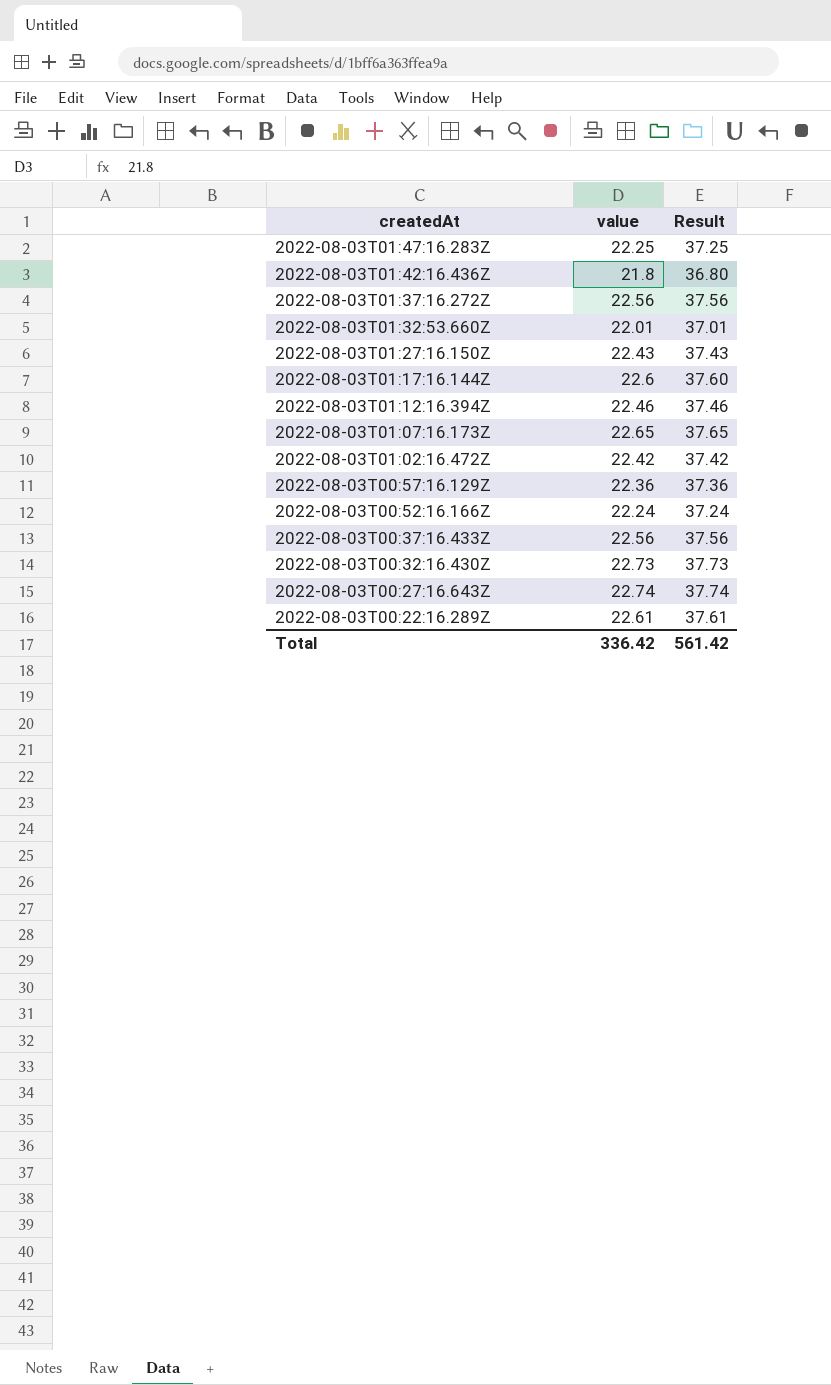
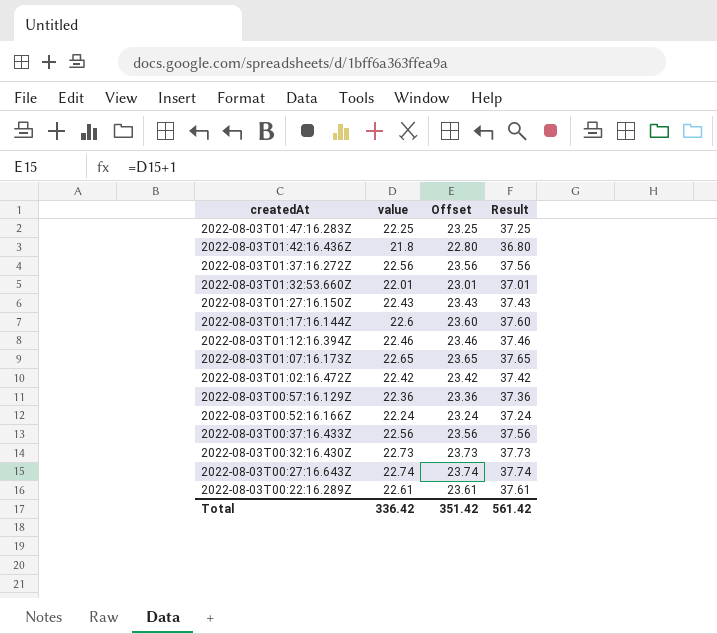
column Offset | formula: none -> [value] + 1

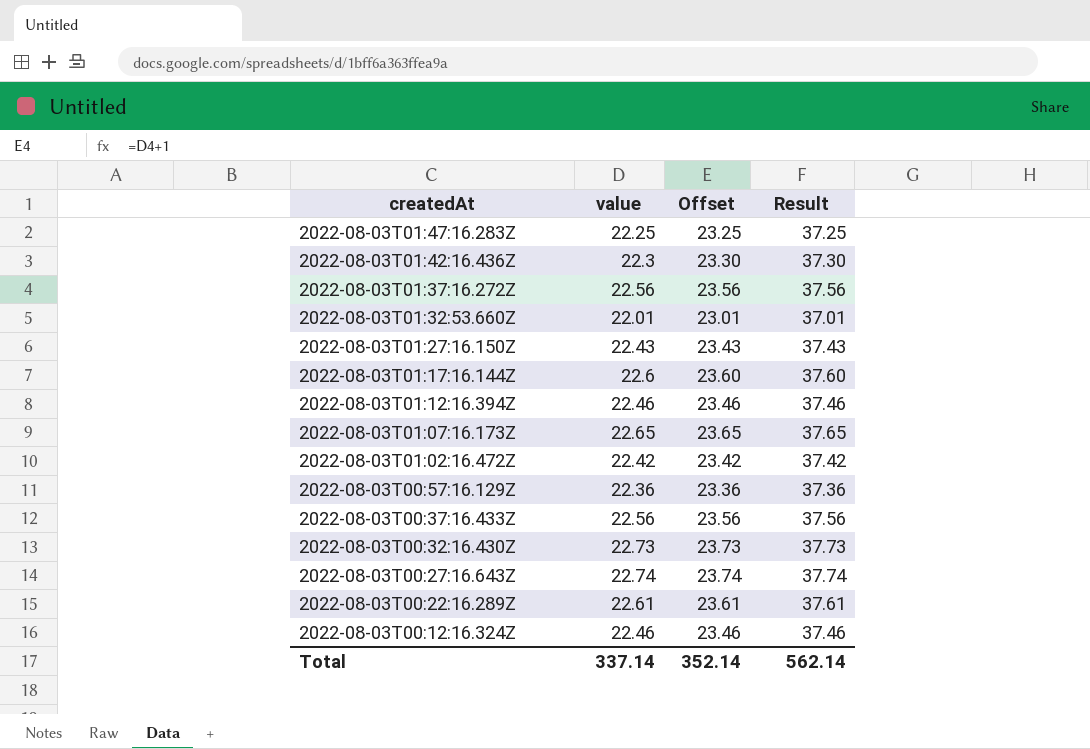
row 2022-08-03T00:52:16.166Z: 22.24 | 23.24 | 37.24 -> none
2022-08-03T01:42:16.436Z | value: 21.8 -> 22.3
2022-08-03T01:42:16.436Z | Offset: 22.80 -> 23.30
2022-08-03T01:42:16.436Z | Result: 36.80 -> 37.30
row 2022-08-03T00:12:16.324Z: none -> 22.46 | 23.46 | 37.46
Total | value: 336.42 -> 337.14
Total | Offset: 351.42 -> 352.14
Total | Result: 561.42 -> 562.14

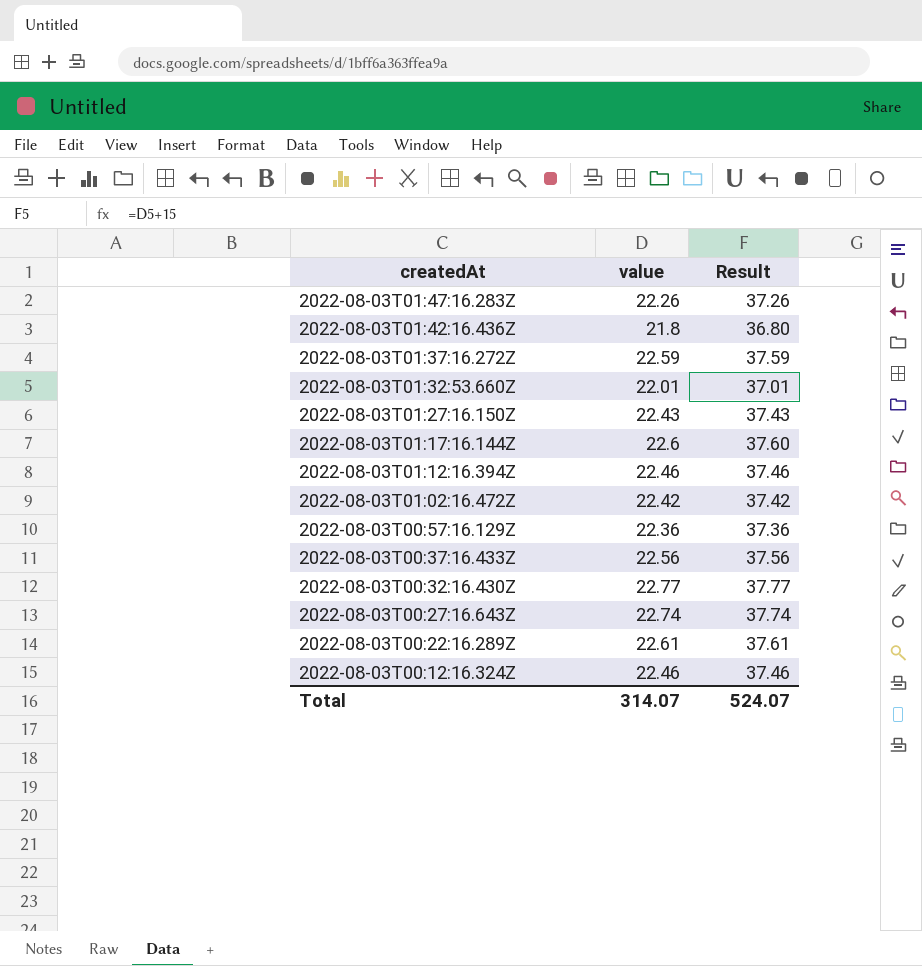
column Offset | formula: [value] + 1 -> none
row 2022-08-03T01:07:16.173Z: 22.65 | 23.65 | 37.65 -> none
2022-08-03T01:47:16.283Z | value: 22.25 -> 22.26
2022-08-03T01:47:16.283Z | Result: 37.25 -> 37.26
2022-08-03T01:42:16.436Z | value: 22.3 -> 21.8
2022-08-03T01:42:16.436Z | Result: 37.30 -> 36.80
2022-08-03T01:37:16.272Z | value: 22.56 -> 22.59
2022-08-03T01:37:16.272Z | Result: 37.56 -> 37.59
2022-08-03T00:32:16.430Z | value: 22.73 -> 22.77
2022-08-03T00:32:16.430Z | Result: 37.73 -> 37.77
Total | value: 337.14 -> 314.07
Total | Result: 562.14 -> 524.07

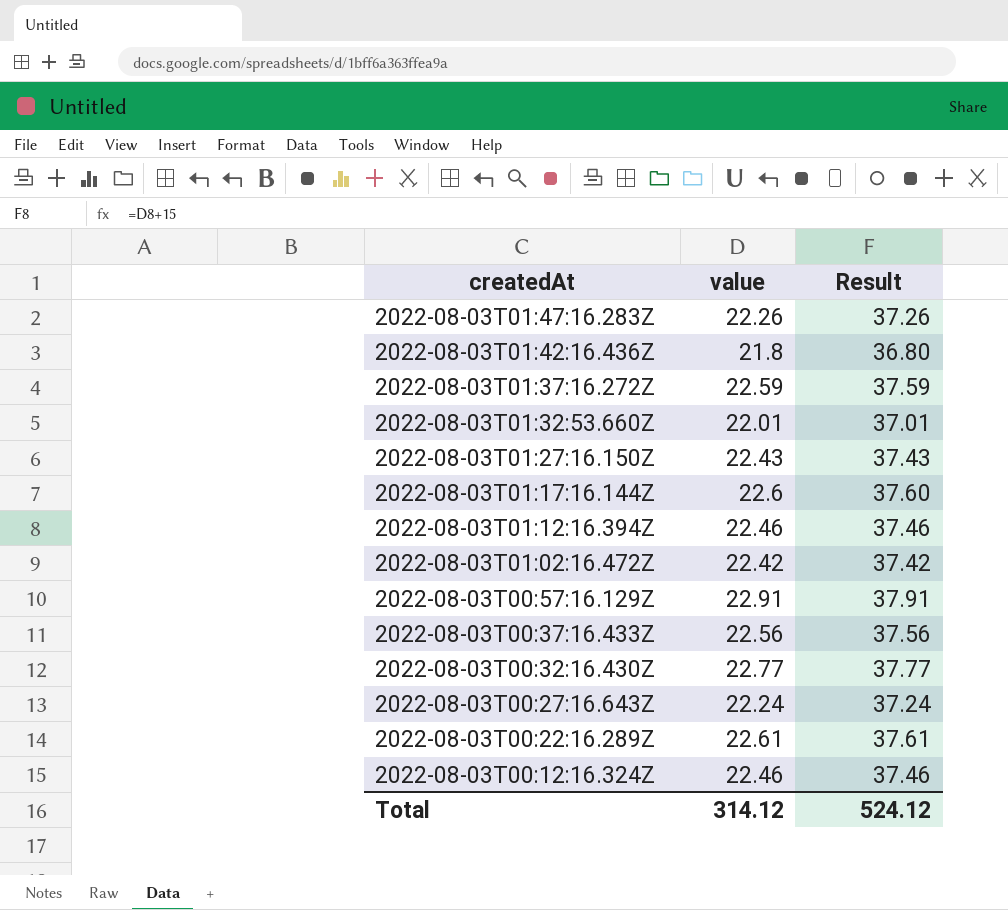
2022-08-03T00:57:16.129Z | value: 22.36 -> 22.91
2022-08-03T00:57:16.129Z | Result: 37.36 -> 37.91
2022-08-03T00:27:16.643Z | value: 22.74 -> 22.24
2022-08-03T00:27:16.643Z | Result: 37.74 -> 37.24
Total | value: 314.07 -> 314.12
Total | Result: 524.07 -> 524.12

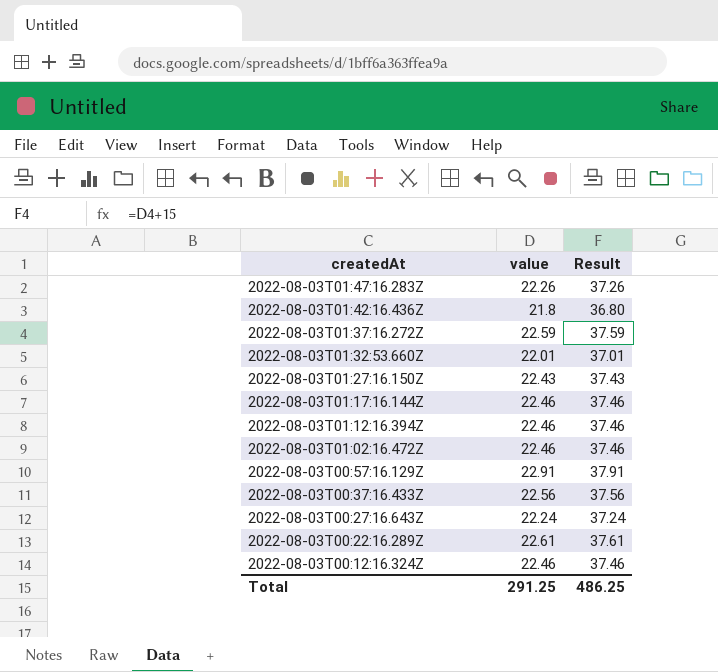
row 2022-08-03T00:32:16.430Z: 22.77 | 37.77 -> none
2022-08-03T01:17:16.144Z | value: 22.6 -> 22.46
2022-08-03T01:17:16.144Z | Result: 37.60 -> 37.46
2022-08-03T01:02:16.472Z | value: 22.42 -> 22.46
2022-08-03T01:02:16.472Z | Result: 37.42 -> 37.46
Total | value: 314.12 -> 291.25
Total | Result: 524.12 -> 486.25

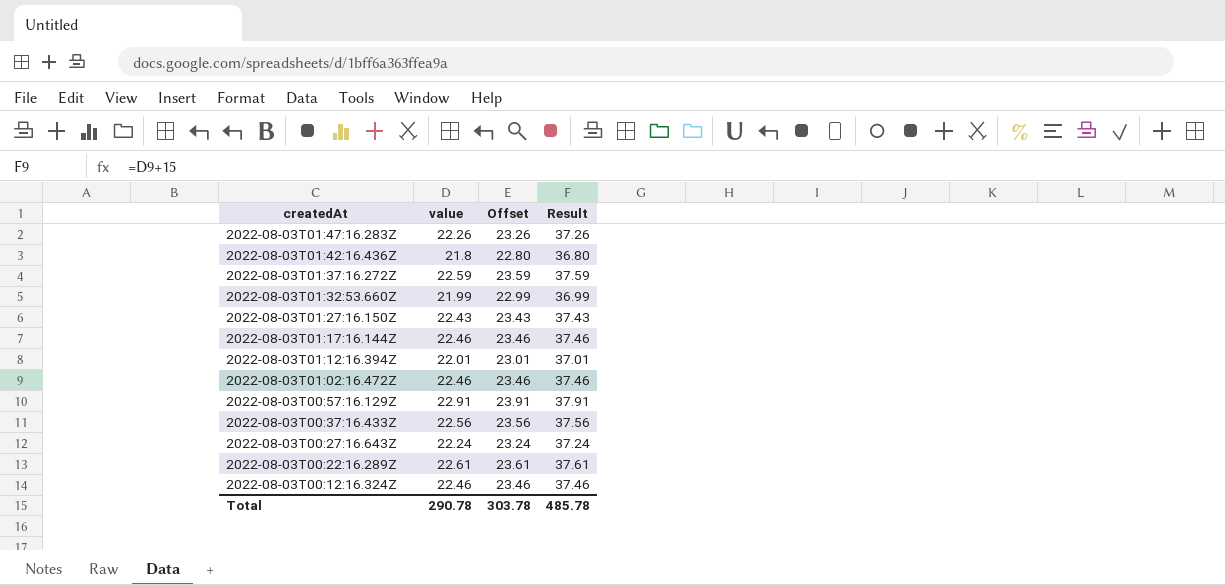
column Offset | formula: none -> [value] + 1
2022-08-03T01:32:53.660Z | value: 22.01 -> 21.99
2022-08-03T01:32:53.660Z | Result: 37.01 -> 36.99
2022-08-03T01:12:16.394Z | value: 22.46 -> 22.01
2022-08-03T01:12:16.394Z | Result: 37.46 -> 37.01
Total | value: 291.25 -> 290.78
Total | Result: 486.25 -> 485.78

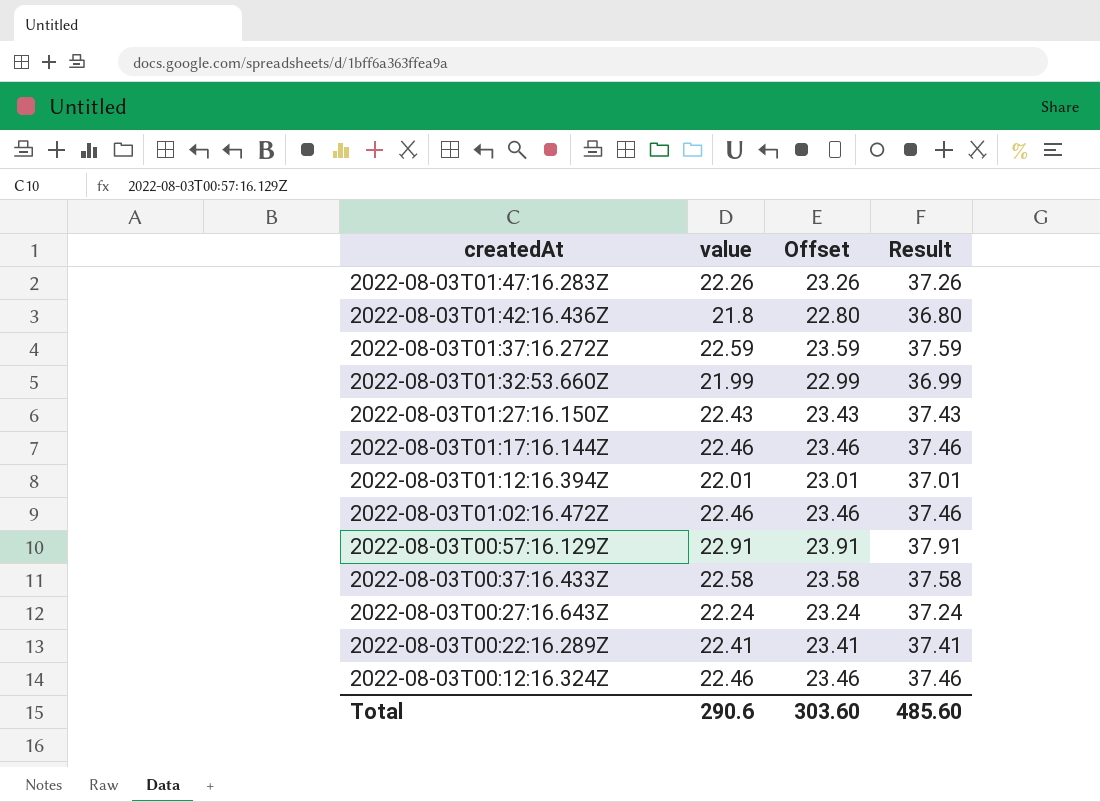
2022-08-03T00:37:16.433Z | value: 22.56 -> 22.58
2022-08-03T00:37:16.433Z | Offset: 23.56 -> 23.58
2022-08-03T00:37:16.433Z | Result: 37.56 -> 37.58
2022-08-03T00:22:16.289Z | value: 22.61 -> 22.41
2022-08-03T00:22:16.289Z | Offset: 23.61 -> 23.41
2022-08-03T00:22:16.289Z | Result: 37.61 -> 37.41
Total | value: 290.78 -> 290.6
Total | Offset: 303.78 -> 303.60
Total | Result: 485.78 -> 485.60

